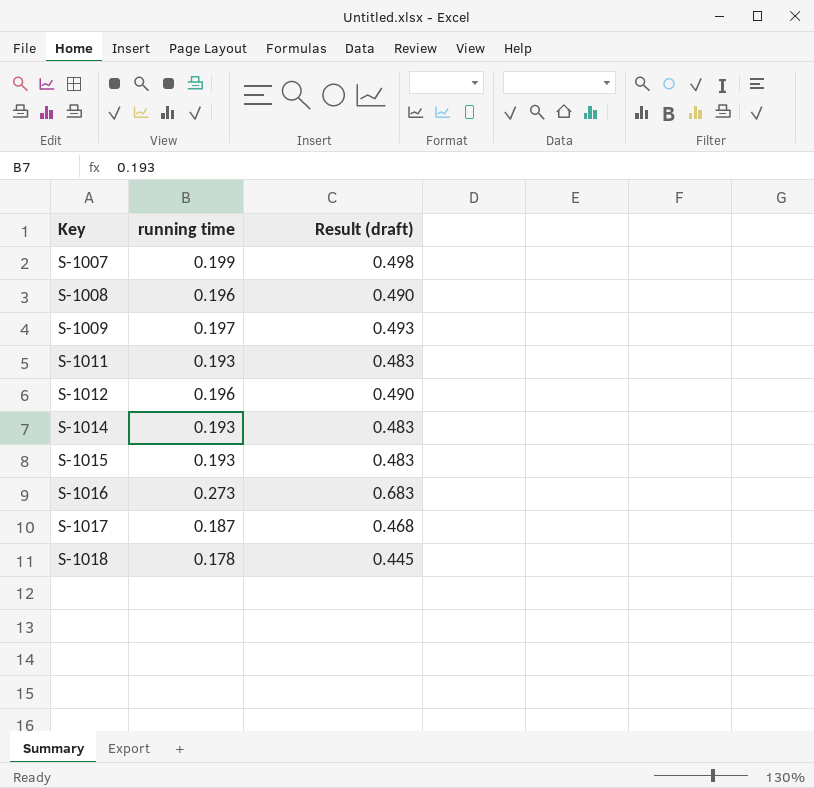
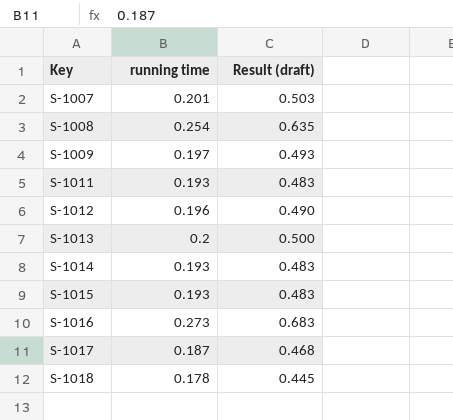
S-1007 | running time: 0.199 -> 0.201
S-1007 | Result (draft): 0.498 -> 0.503
S-1008 | running time: 0.196 -> 0.254
S-1008 | Result (draft): 0.490 -> 0.635
row S-1013: none -> 0.2 | 0.500

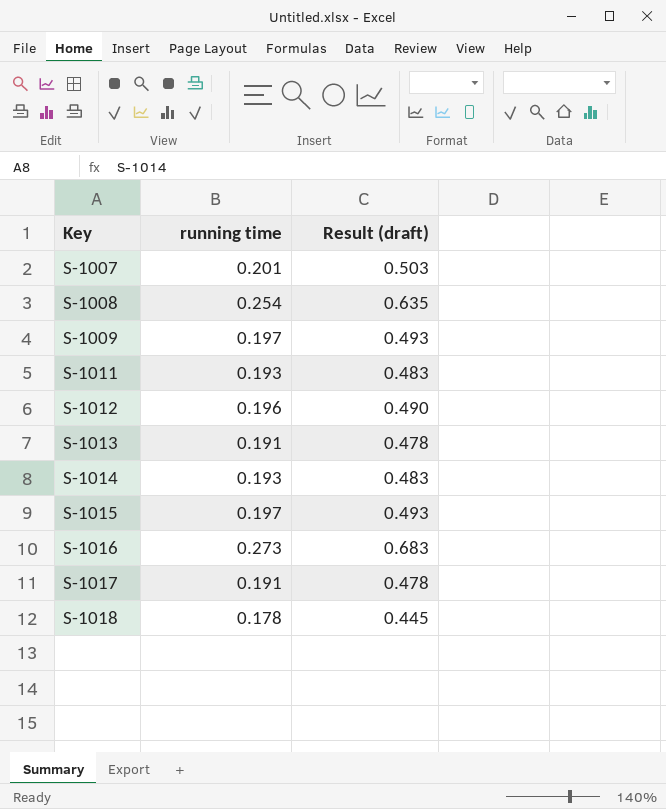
S-1013 | running time: 0.2 -> 0.191
S-1013 | Result (draft): 0.500 -> 0.478
S-1015 | running time: 0.193 -> 0.197
S-1015 | Result (draft): 0.483 -> 0.493
S-1017 | running time: 0.187 -> 0.191
S-1017 | Result (draft): 0.468 -> 0.478

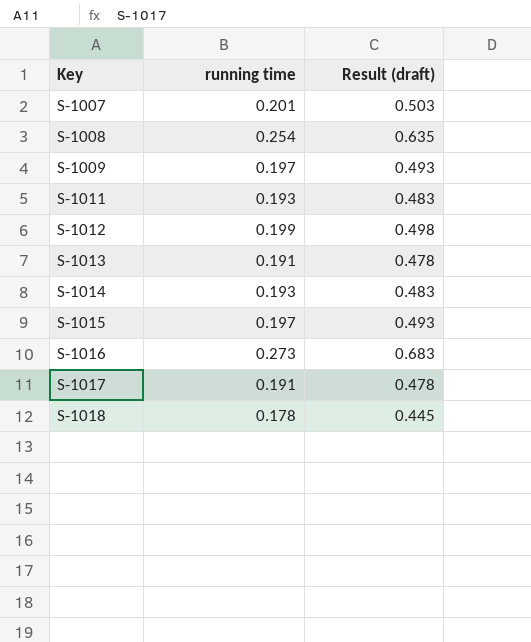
S-1012 | running time: 0.196 -> 0.199
S-1012 | Result (draft): 0.490 -> 0.498

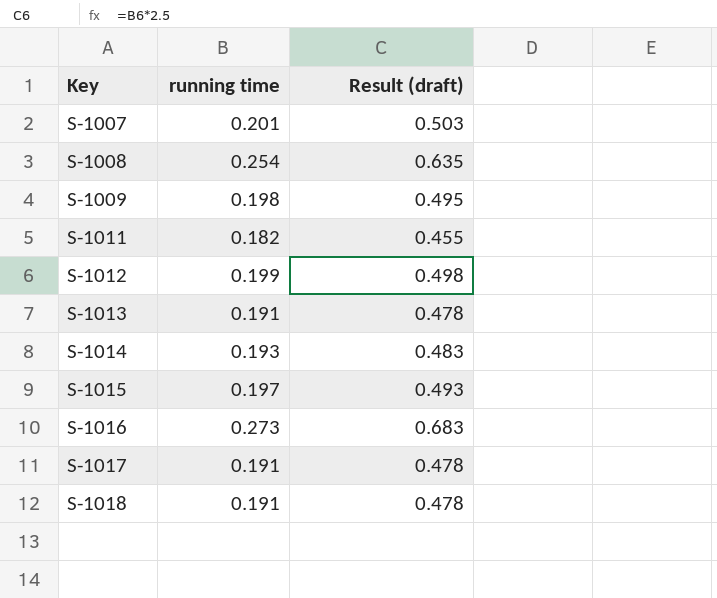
S-1009 | running time: 0.197 -> 0.198
S-1009 | Result (draft): 0.493 -> 0.495
S-1011 | running time: 0.193 -> 0.182
S-1011 | Result (draft): 0.483 -> 0.455
S-1018 | running time: 0.178 -> 0.191
S-1018 | Result (draft): 0.445 -> 0.478

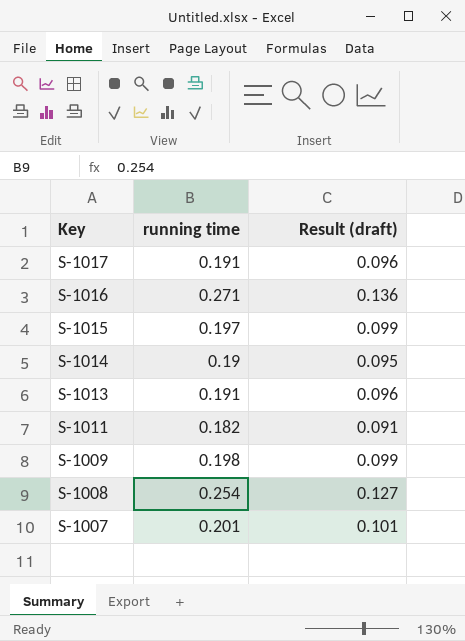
row order: Key ascending -> Key descending
column Result (draft) | formula: [running time] * 2.5 -> [running time] * 0.5
row S-1012: 0.199 | 0.498 -> none
row S-1018: 0.191 | 0.478 -> none
S-1016 | running time: 0.273 -> 0.271
S-1014 | running time: 0.193 -> 0.19

